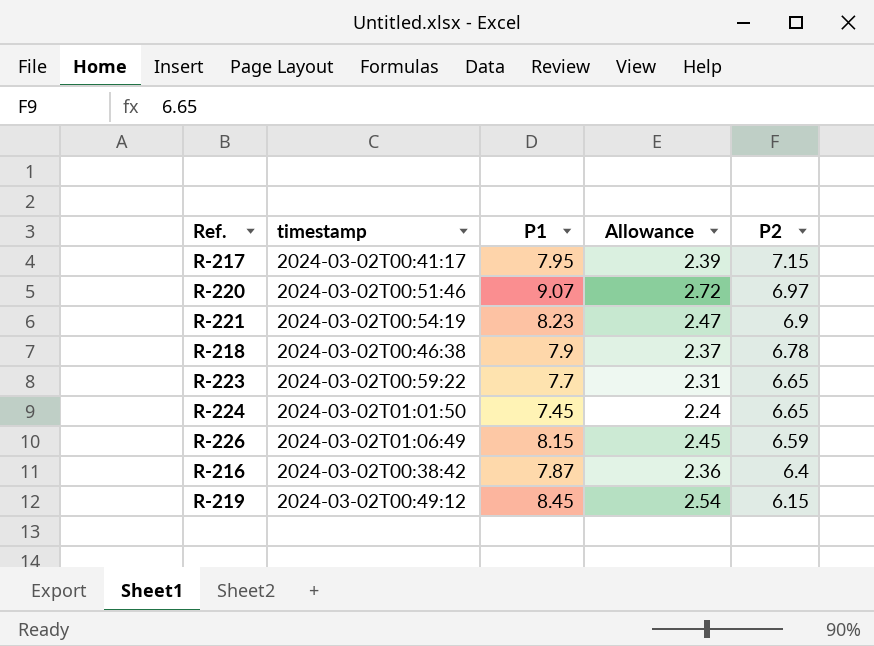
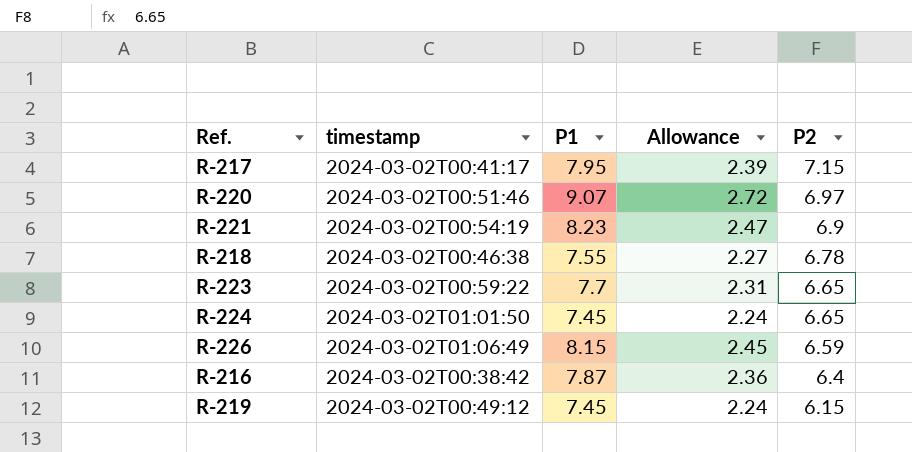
R-218 | P1: 7.9 -> 7.55
R-218 | Allowance: 2.37 -> 2.27
R-219 | P1: 8.45 -> 7.45
R-219 | Allowance: 2.54 -> 2.24

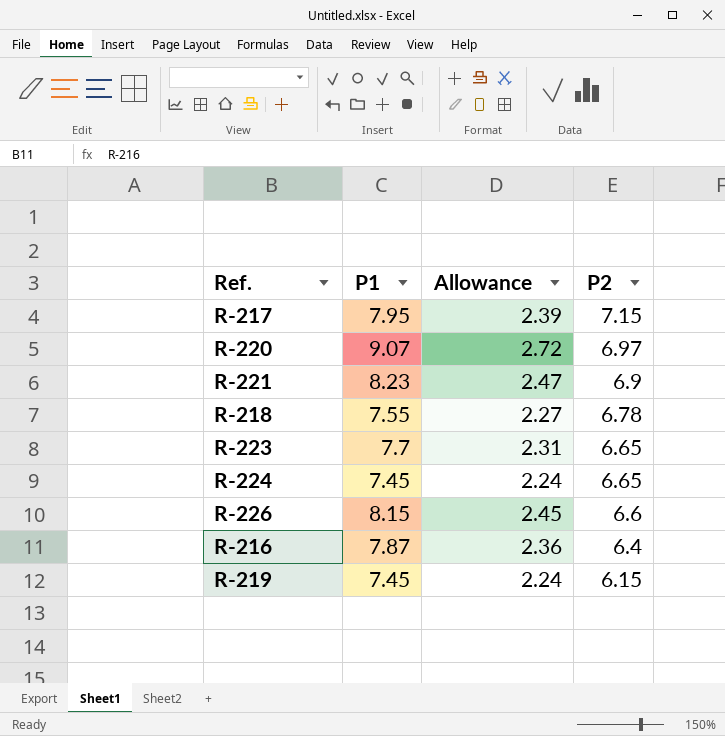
column timestamp | position: 2 -> none
R-226 | P2: 6.59 -> 6.6

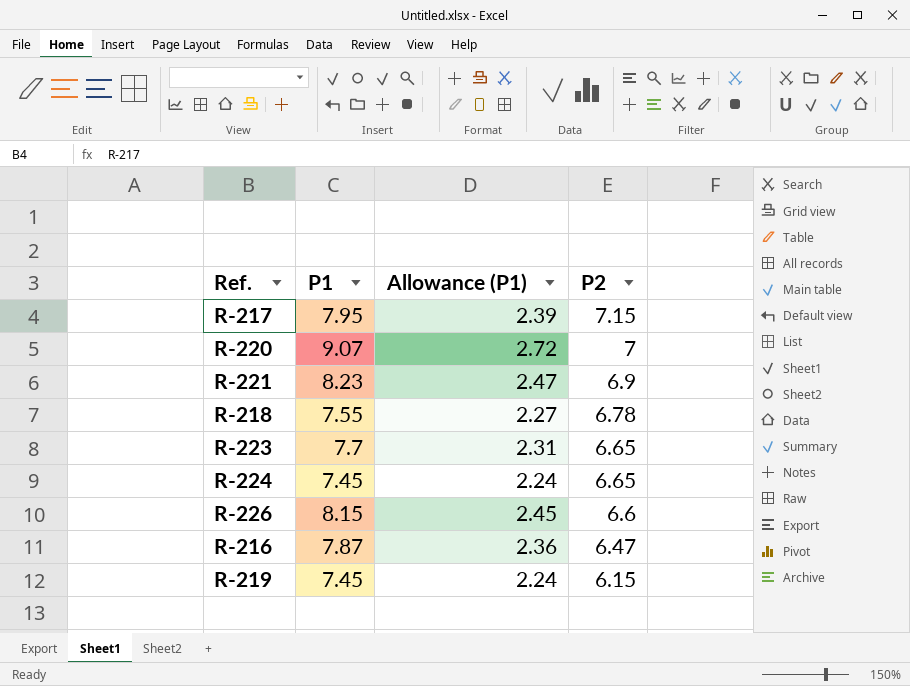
column name: Allowance -> Allowance (P1)
R-220 | P2: 6.97 -> 7
R-216 | P2: 6.4 -> 6.47

